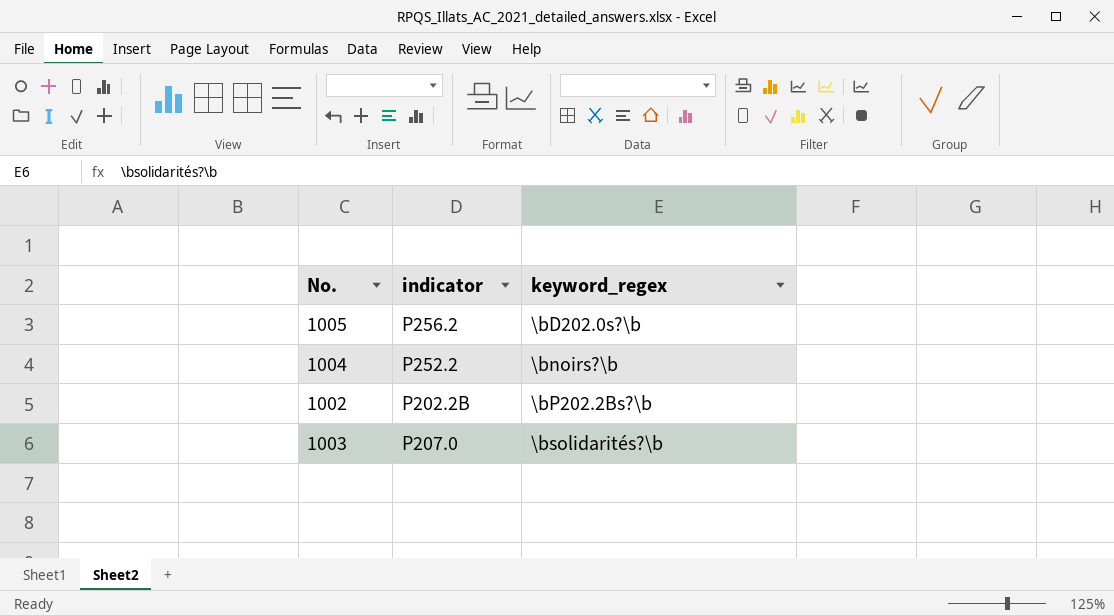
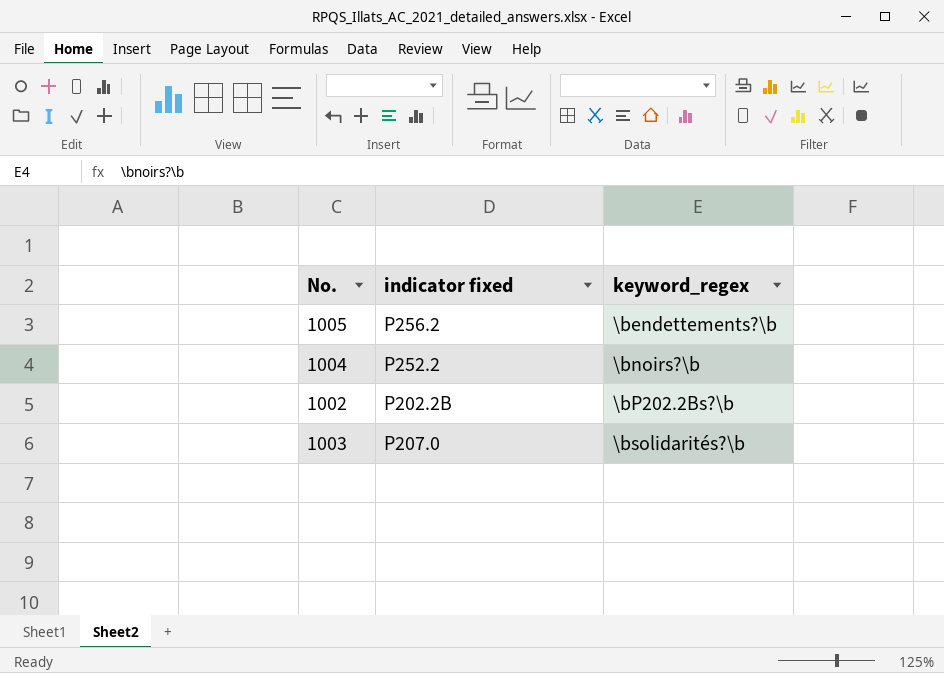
column name: indicator -> indicator fixed
1005 | keyword_regex: \bD202.0s?\b -> \bendettements?\b

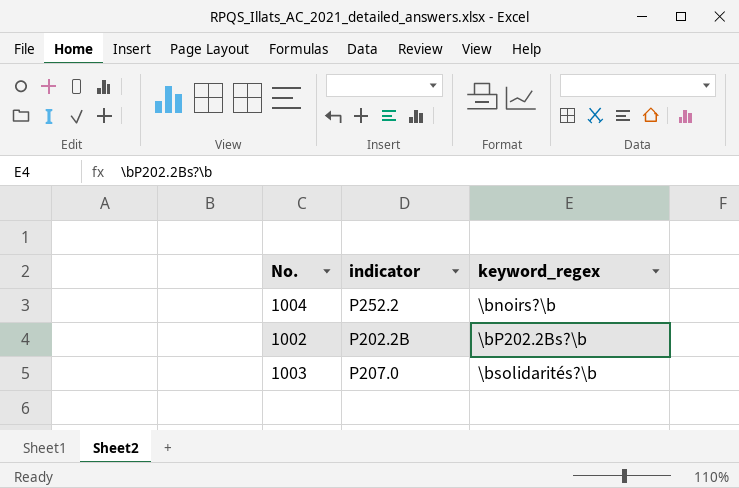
column name: indicator fixed -> indicator
row 1005: P256.2 | \bendettements?\b -> none

